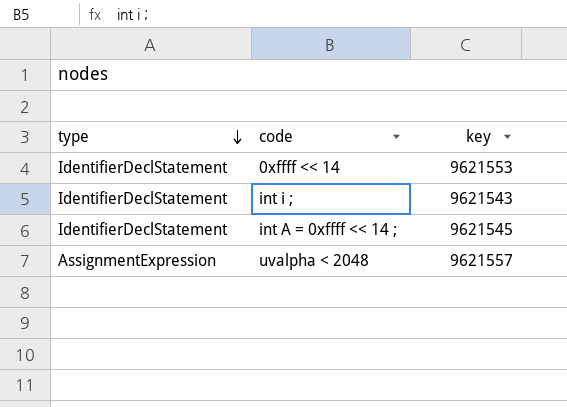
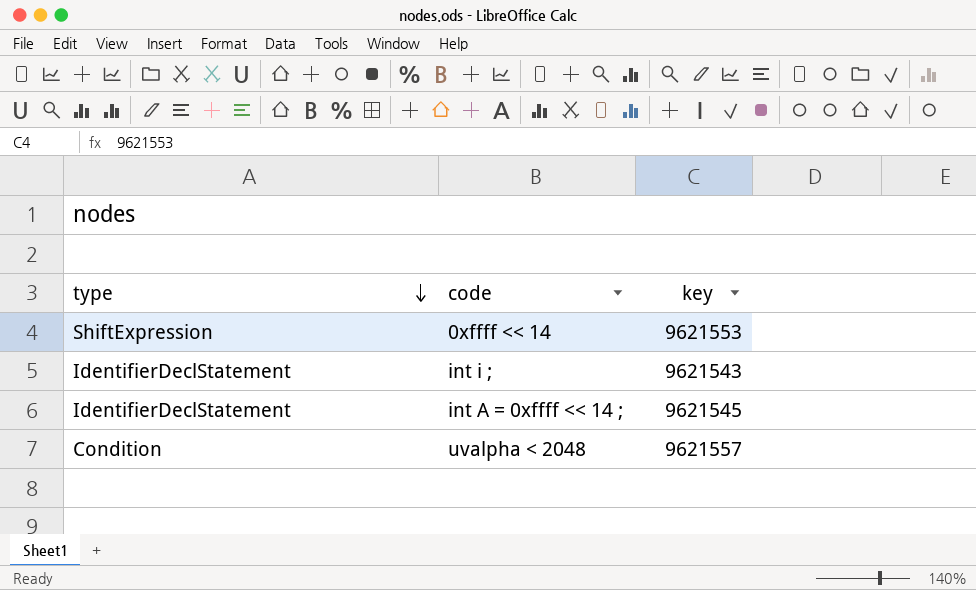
0xffff << 14 | type: IdentifierDeclStatement -> ShiftExpression
uvalpha < 2048 | type: AssignmentExpression -> Condition

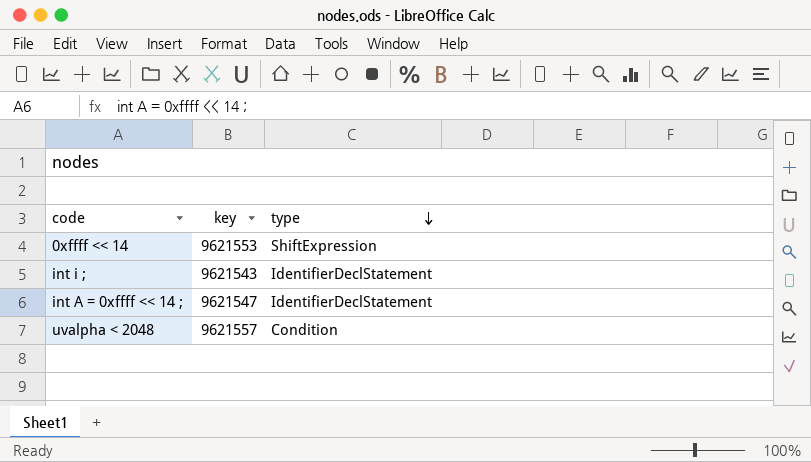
column type | position: 1 -> 3
int A = 0xffff << 14 ; | key: 9621545 -> 9621547

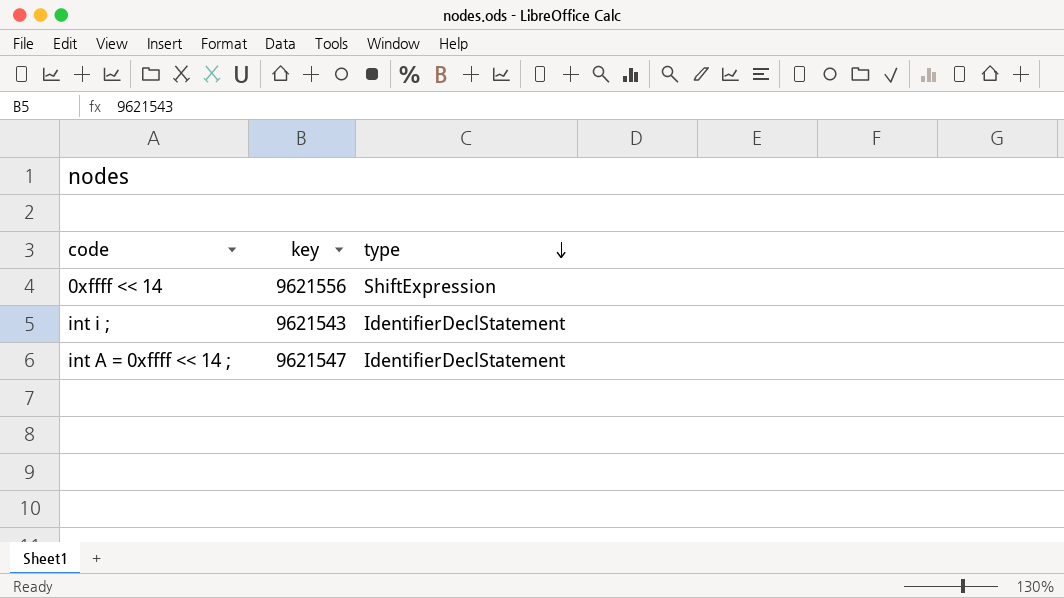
row uvalpha < 2048: 9621557 | Condition -> none
0xffff << 14 | key: 9621553 -> 9621556

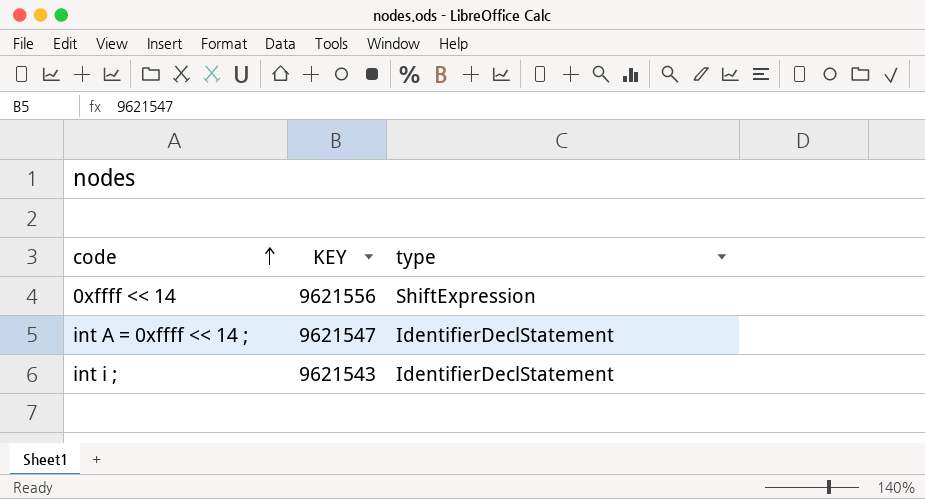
row order: type descending -> code ascending
column name: key -> KEY

